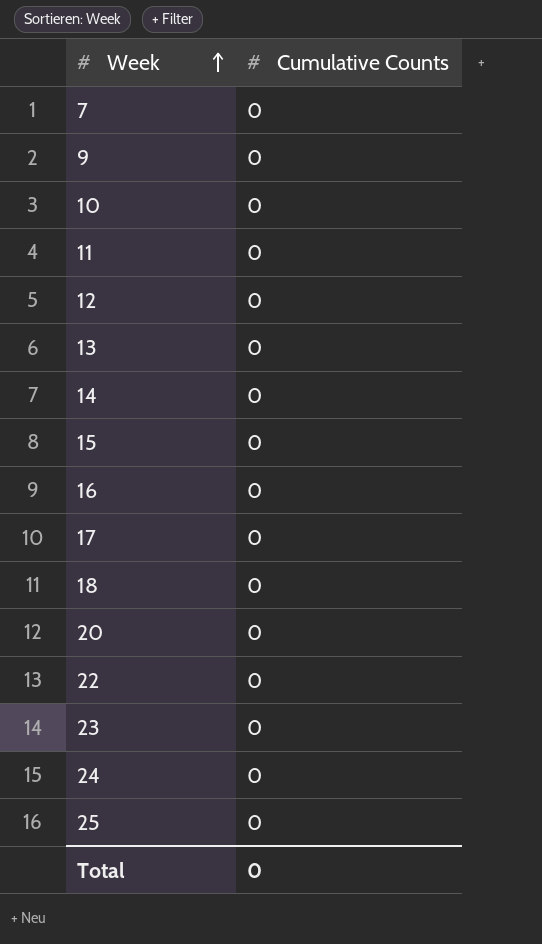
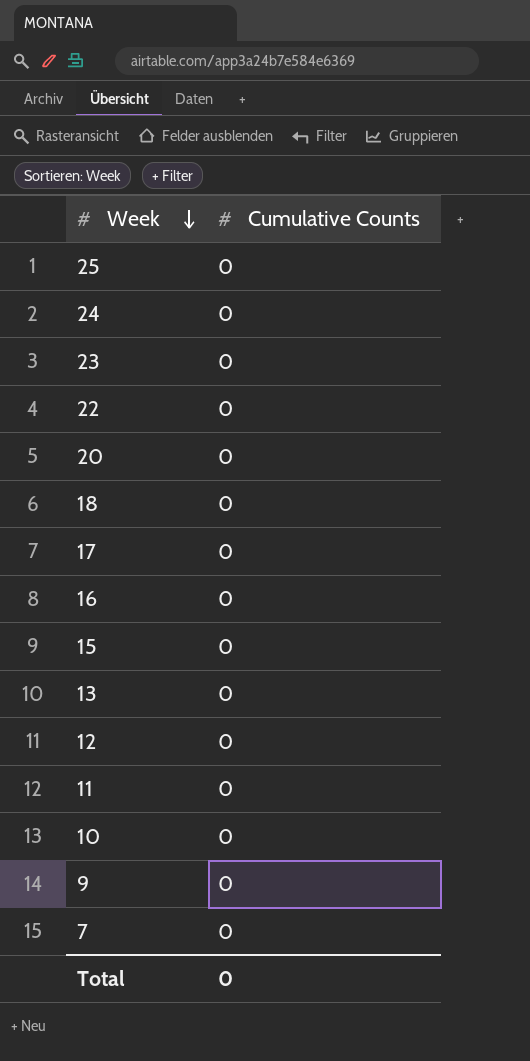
row order: Week ascending -> Week descending
row 14: 0 -> none

